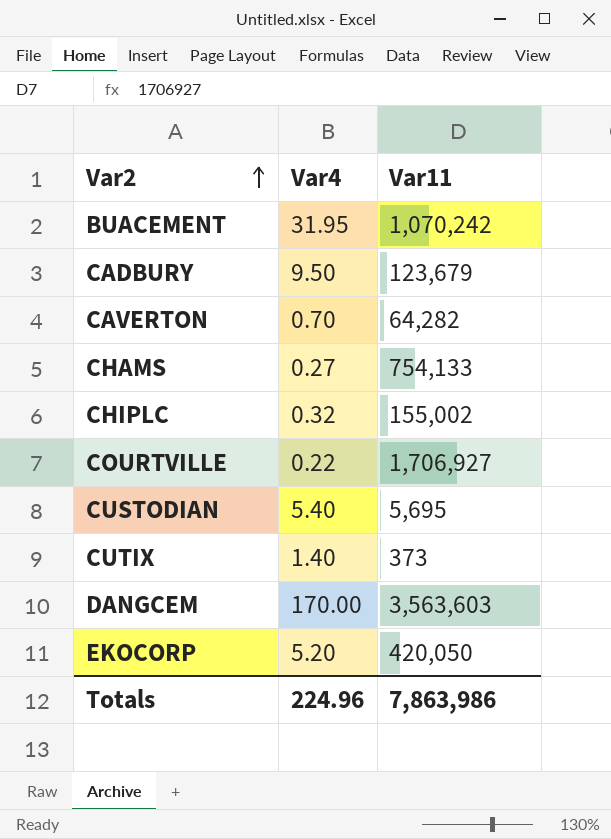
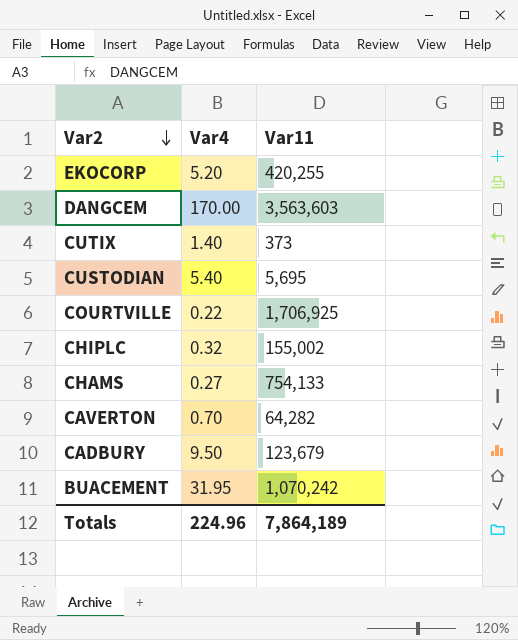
row order: Var2 ascending -> Var2 descending
EKOCORP | Var11: 420,050 -> 420,255
COURTVILLE | Var11: 1,706,927 -> 1,706,925
Totals | Var11: 7,863,986 -> 7,864,189

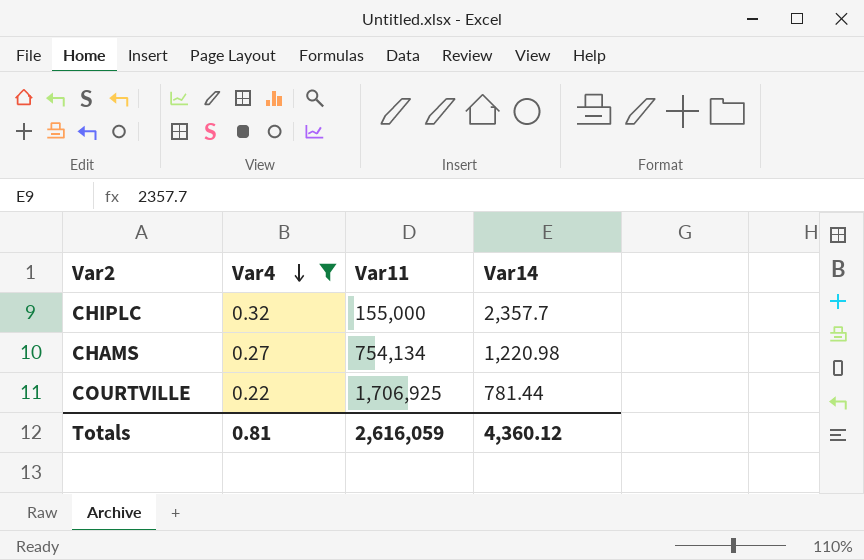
filter: none -> Var4 <= 0.32
row order: Var2 descending -> Var4 descending
column Var14 | position: none -> 4
CHIPLC | Var11: 155,002 -> 155,000
CHAMS | Var11: 754,133 -> 754,134
Totals | Var4: 224.96 -> 0.81
Totals | Var11: 7,864,189 -> 2,616,059

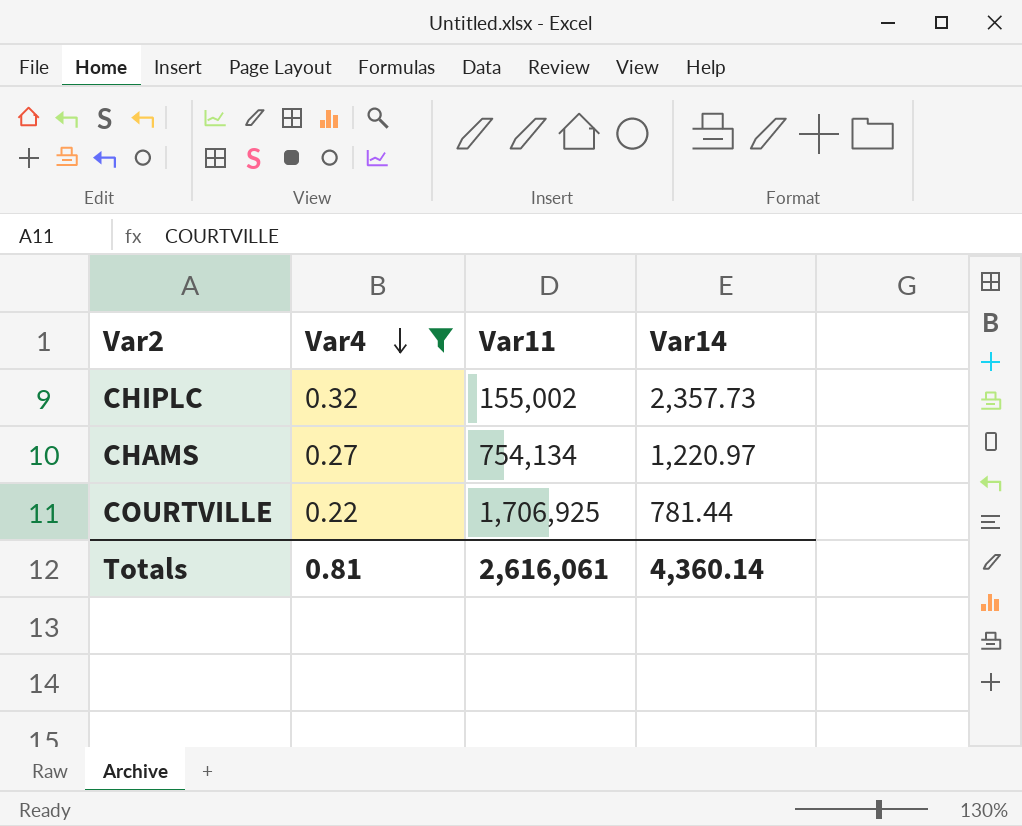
CHIPLC | Var11: 155,000 -> 155,002
CHIPLC | Var14: 2,357.7 -> 2,357.73
CHAMS | Var14: 1,220.98 -> 1,220.97
Totals | Var11: 2,616,059 -> 2,616,061
Totals | Var14: 4,360.12 -> 4,360.14

